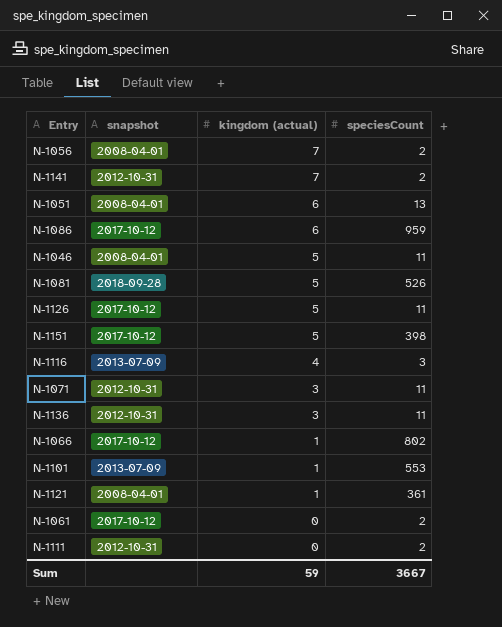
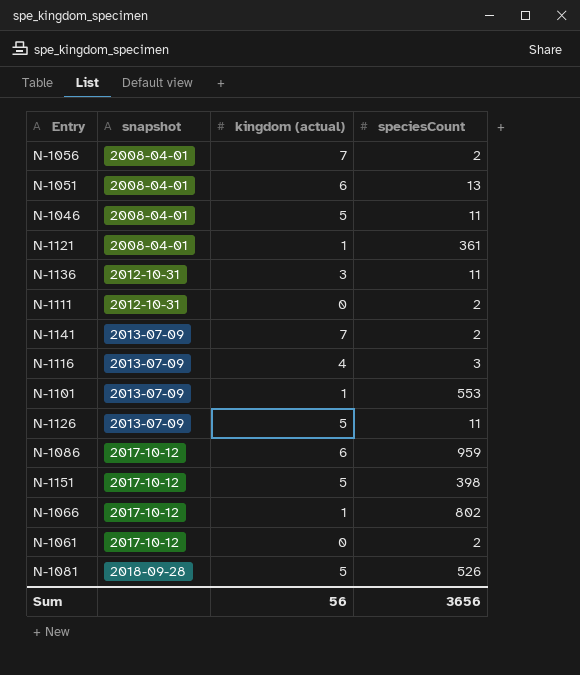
row order: kingdom (actual) descending -> snapshot ascending
row N-1071: 2012-10-31 | 3 | 11 -> none
N-1141 | snapshot: 2012-10-31 -> 2013-07-09
N-1126 | snapshot: 2017-10-12 -> 2013-07-09
Sum | kingdom (actual): 59 -> 56
Sum | speciesCount: 3667 -> 3656

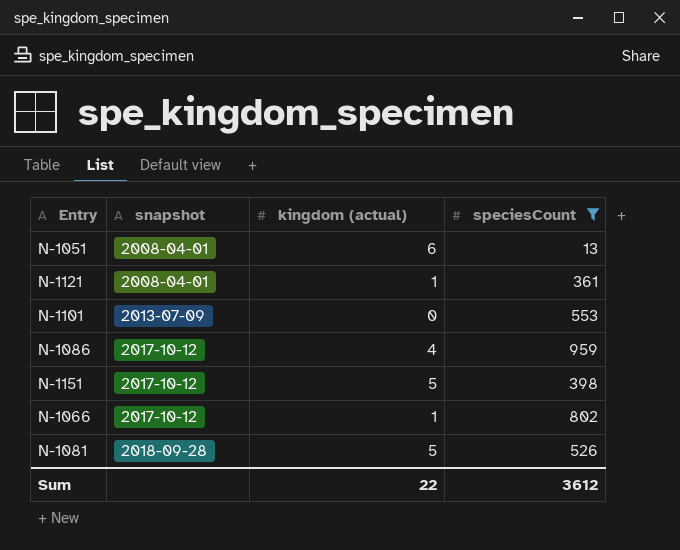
filter: none -> speciesCount >= 13
N-1101 | kingdom (actual): 1 -> 0
N-1086 | kingdom (actual): 6 -> 4
Sum | kingdom (actual): 56 -> 22
Sum | speciesCount: 3656 -> 3612

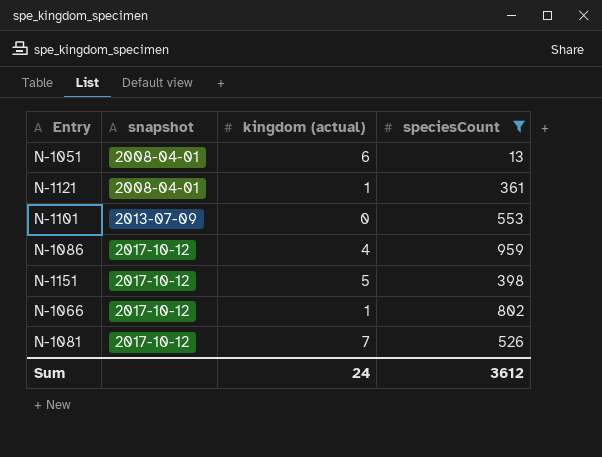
N-1081 | snapshot: 2018-09-28 -> 2017-10-12
N-1081 | kingdom (actual): 5 -> 7
Sum | kingdom (actual): 22 -> 24

